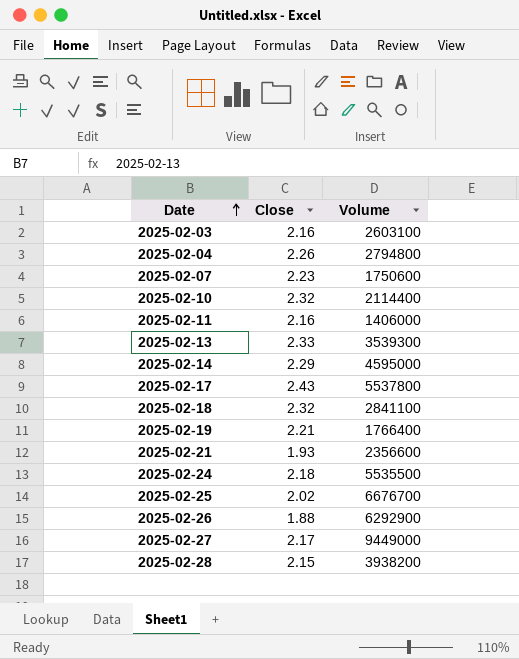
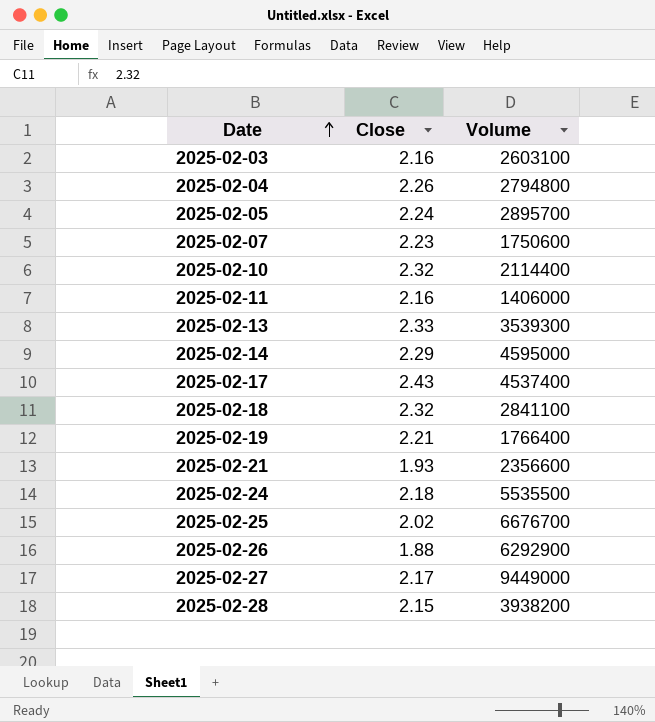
row 2025-02-05: none -> 2.24 | 2895700
2025-02-17 | Volume: 5537800 -> 4537400

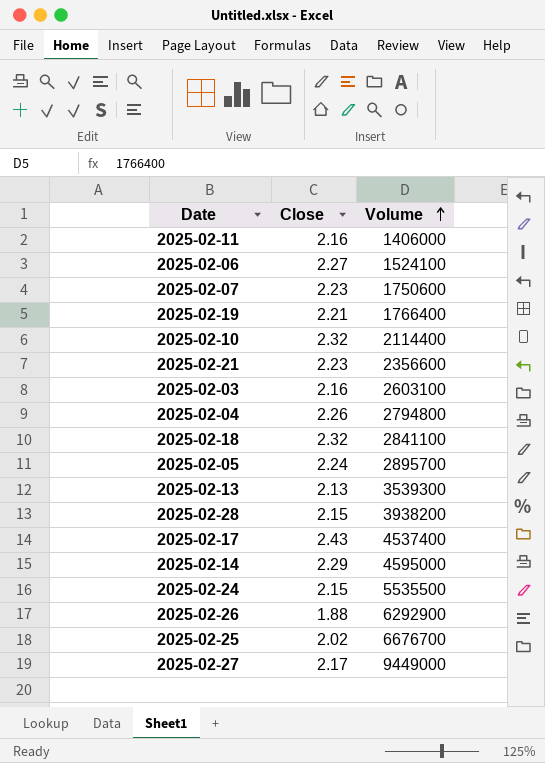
row order: Date ascending -> Volume ascending
row 2025-02-06: none -> 2.27 | 1524100
2025-02-21 | Close: 1.93 -> 2.23
2025-02-13 | Close: 2.33 -> 2.13
2025-02-24 | Close: 2.18 -> 2.15

